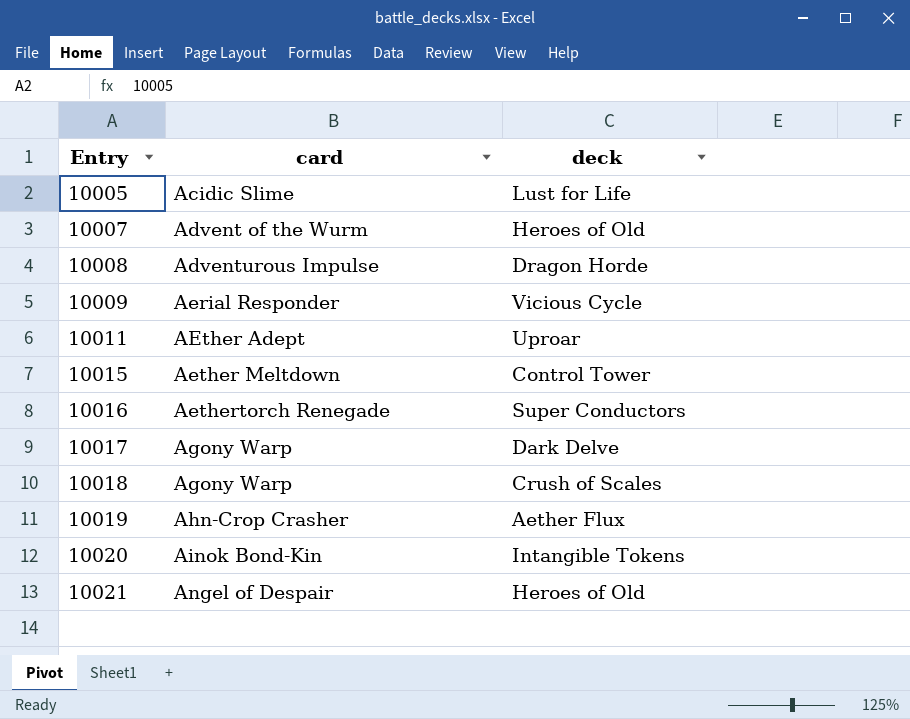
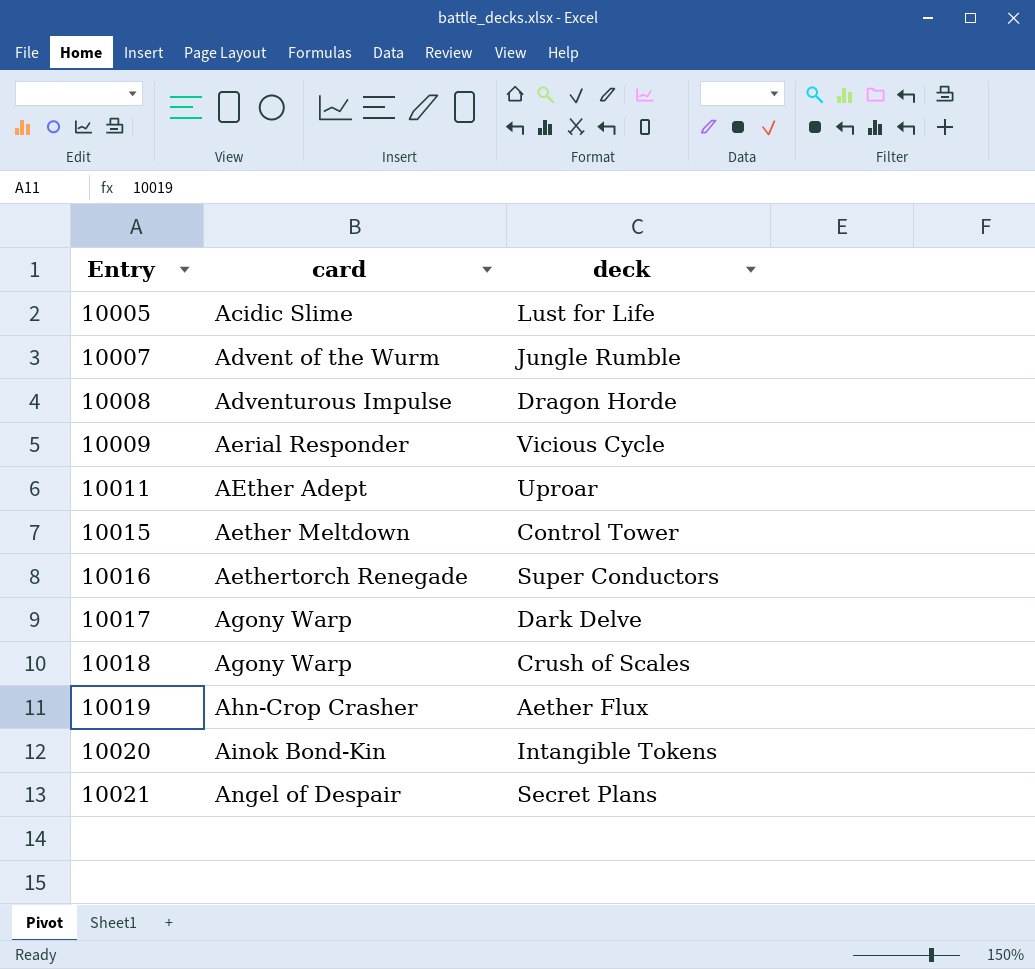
10007 | deck: Heroes of Old -> Jungle Rumble
10021 | deck: Heroes of Old -> Secret Plans

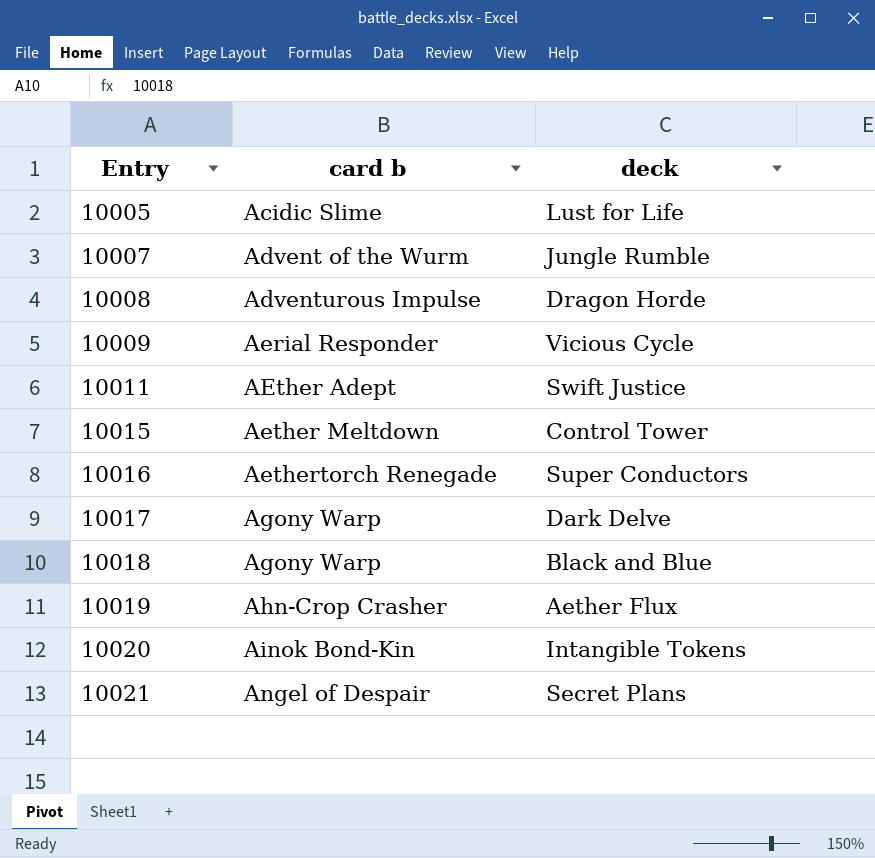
column name: card -> card b
10011 | deck: Uproar -> Swift Justice
10018 | deck: Crush of Scales -> Black and Blue

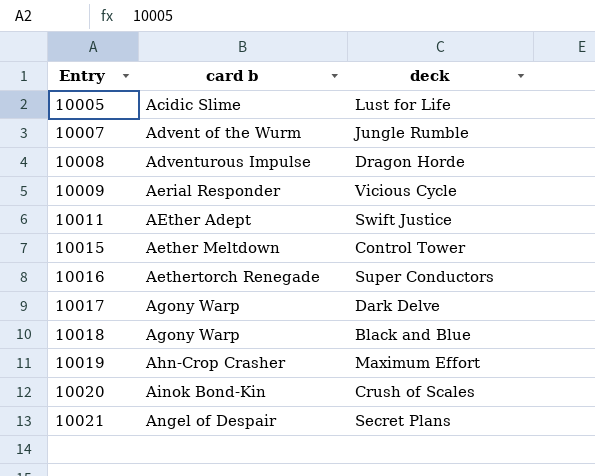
10019 | deck: Aether Flux -> Maximum Effort
10020 | deck: Intangible Tokens -> Crush of Scales

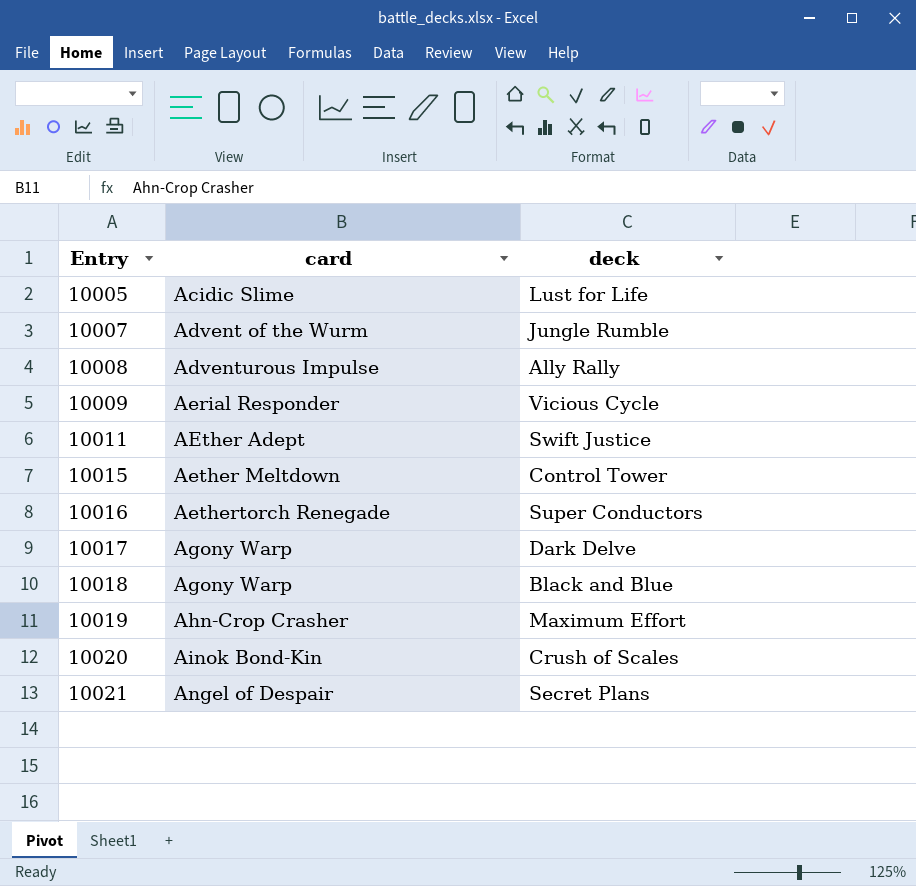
column name: card b -> card
10008 | deck: Dragon Horde -> Ally Rally

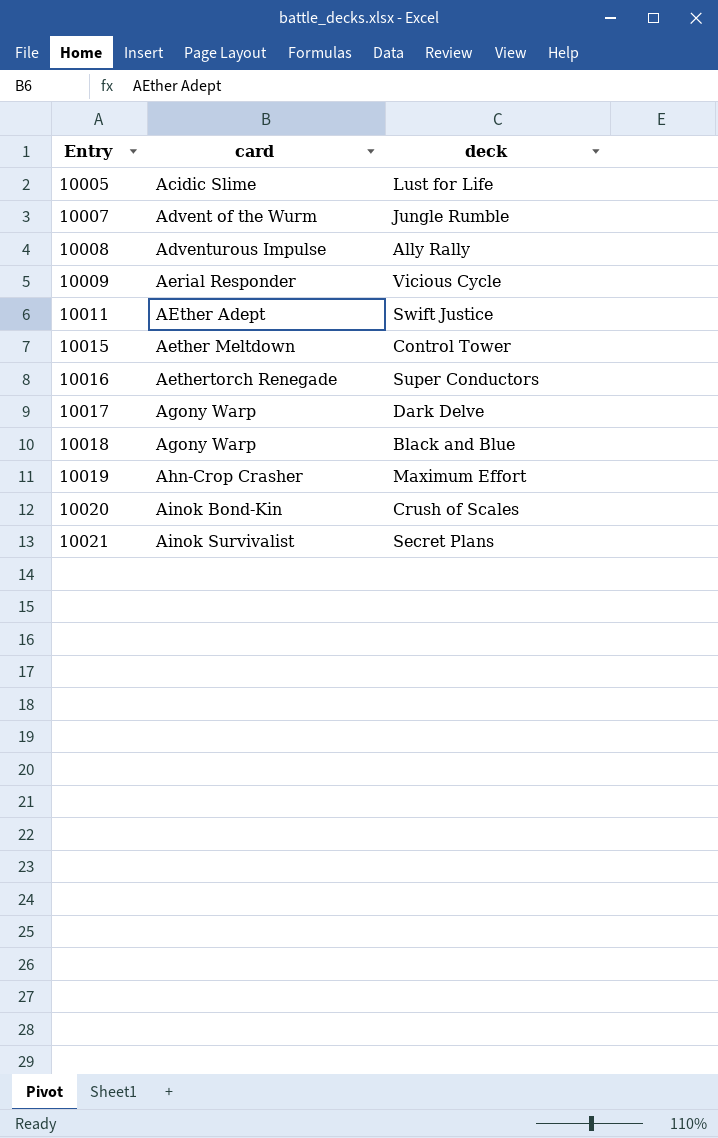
10021 | card: Angel of Despair -> Ainok Survivalist

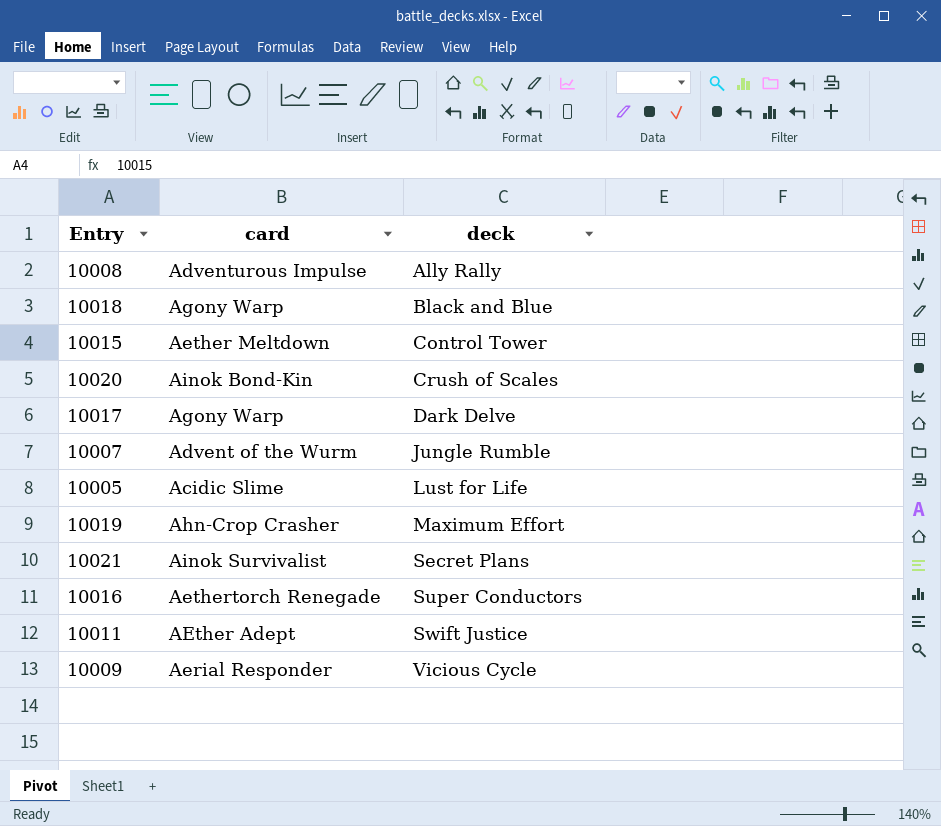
row order: Entry ascending -> deck ascending

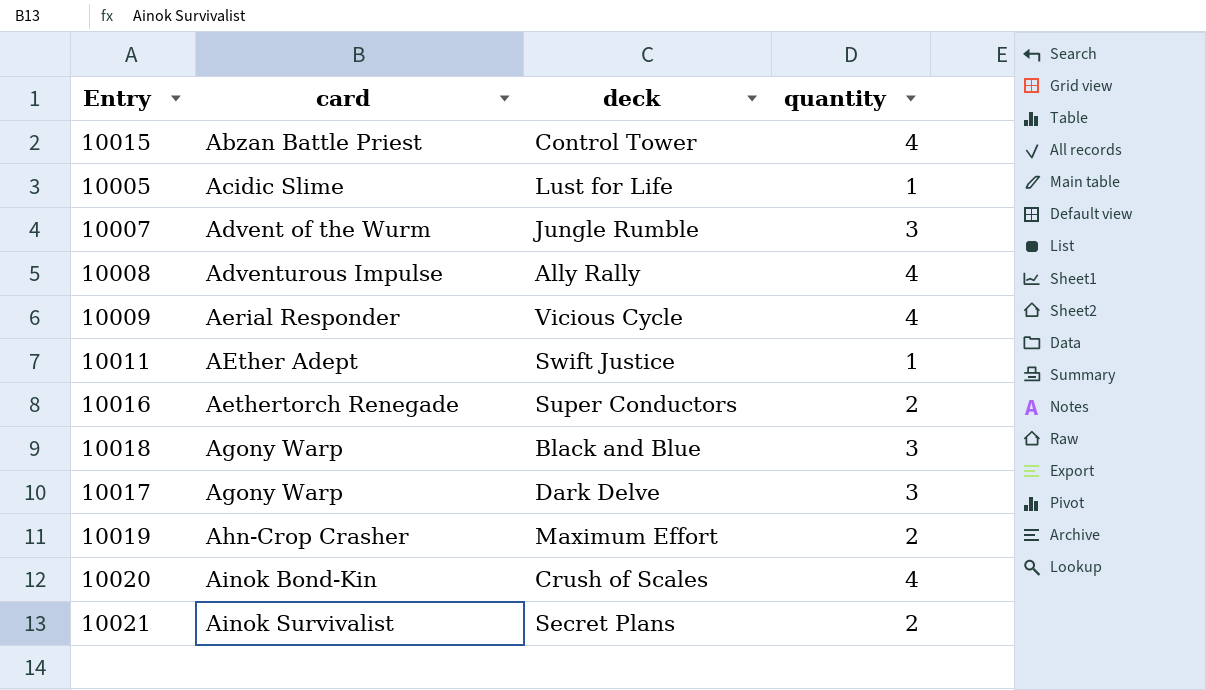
row order: deck ascending -> card ascending
column quantity | position: none -> 4
10015 | card: Aether Meltdown -> Abzan Battle Priest

